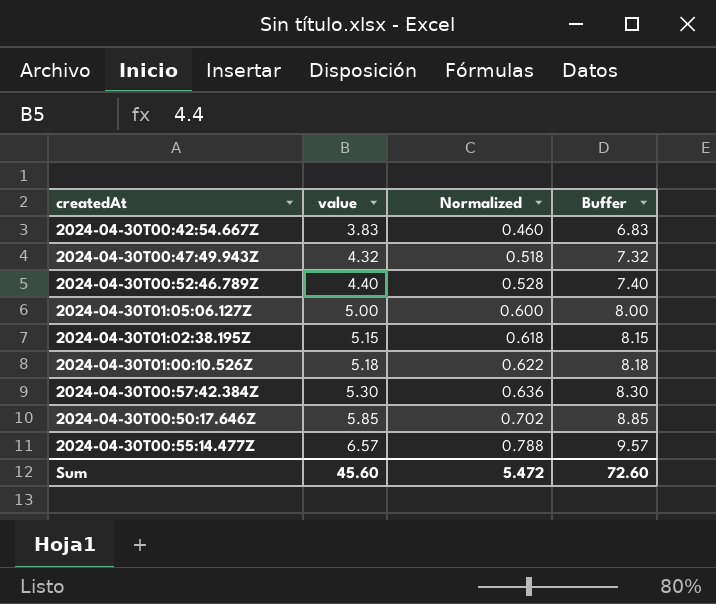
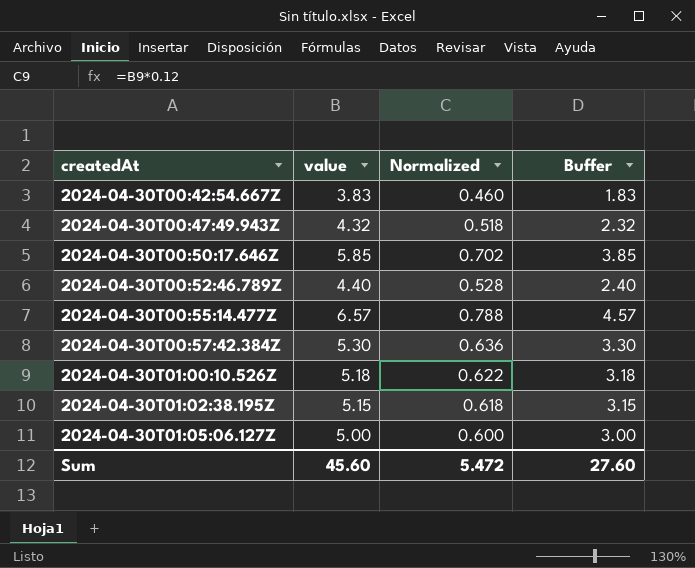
row order: value ascending -> createdAt ascending
column Buffer | formula: [value] + 3 -> [value] - 2
Sum | Buffer: 72.60 -> 27.60

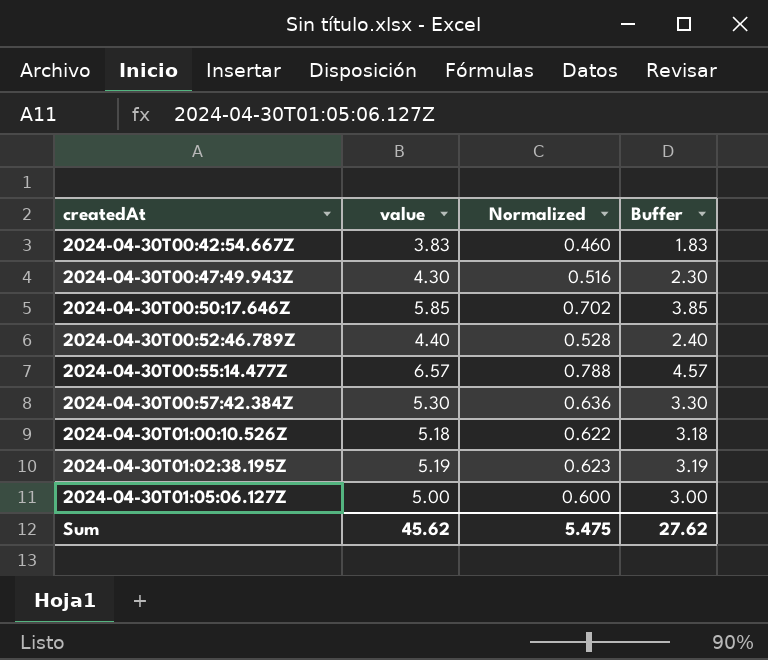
2024-04-30T00:47:49.943Z | value: 4.32 -> 4.30
2024-04-30T00:47:49.943Z | Normalized: 0.518 -> 0.516
2024-04-30T00:47:49.943Z | Buffer: 2.32 -> 2.30
2024-04-30T01:02:38.195Z | value: 5.15 -> 5.19
2024-04-30T01:02:38.195Z | Normalized: 0.618 -> 0.623
2024-04-30T01:02:38.195Z | Buffer: 3.15 -> 3.19
Sum | value: 45.60 -> 45.62
Sum | Normalized: 5.472 -> 5.475
Sum | Buffer: 27.60 -> 27.62

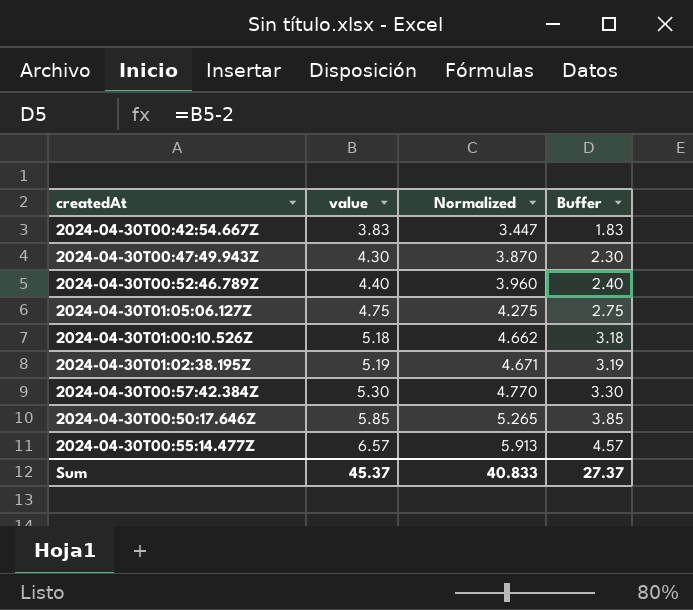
row order: createdAt ascending -> value ascending
column Normalized | formula: [value] * 0.12 -> [value] * 0.9
2024-04-30T01:05:06.127Z | value: 5.00 -> 4.75
2024-04-30T01:05:06.127Z | Buffer: 3.00 -> 2.75
Sum | value: 45.62 -> 45.37
Sum | Normalized: 5.475 -> 40.833
Sum | Buffer: 27.62 -> 27.37

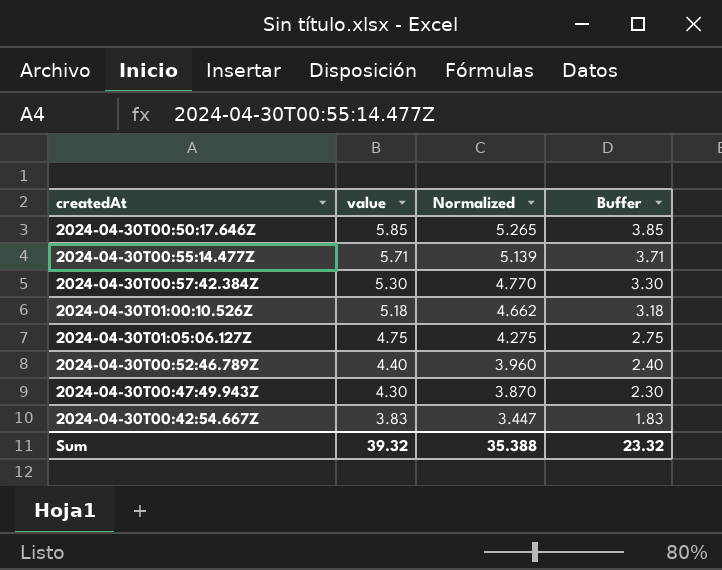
row order: value ascending -> value descending
row 2024-04-30T01:02:38.195Z: 5.19 | 4.671 | 3.19 -> none
2024-04-30T00:55:14.477Z | value: 6.57 -> 5.71
2024-04-30T00:55:14.477Z | Normalized: 5.913 -> 5.139
2024-04-30T00:55:14.477Z | Buffer: 4.57 -> 3.71
Sum | value: 45.37 -> 39.32
Sum | Normalized: 40.833 -> 35.388
Sum | Buffer: 27.37 -> 23.32

